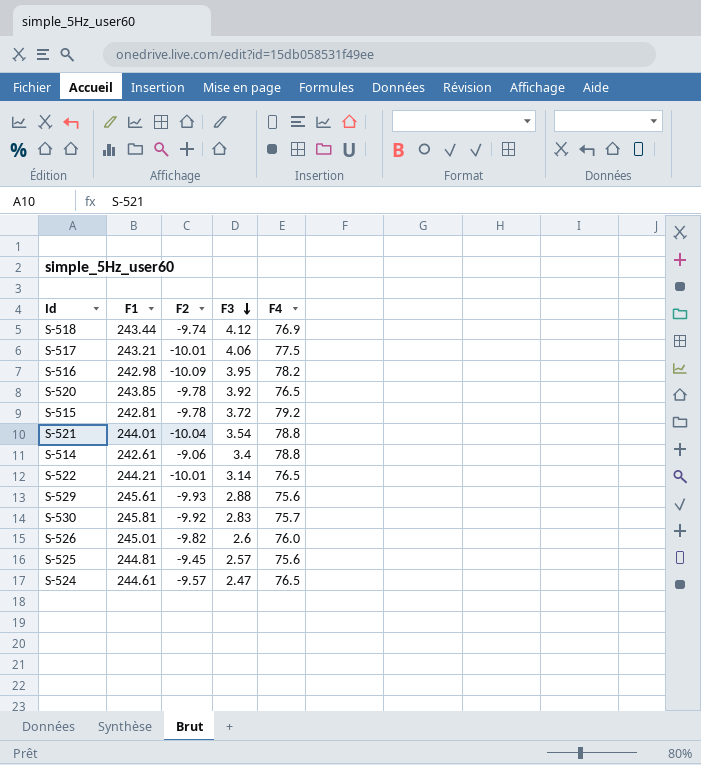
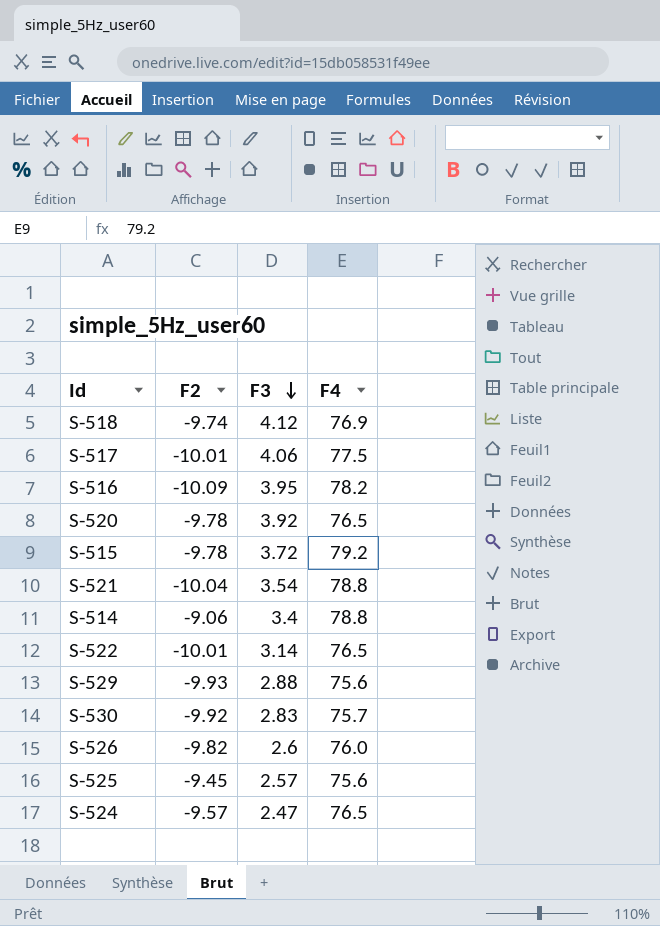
column F1 | position: 2 -> none

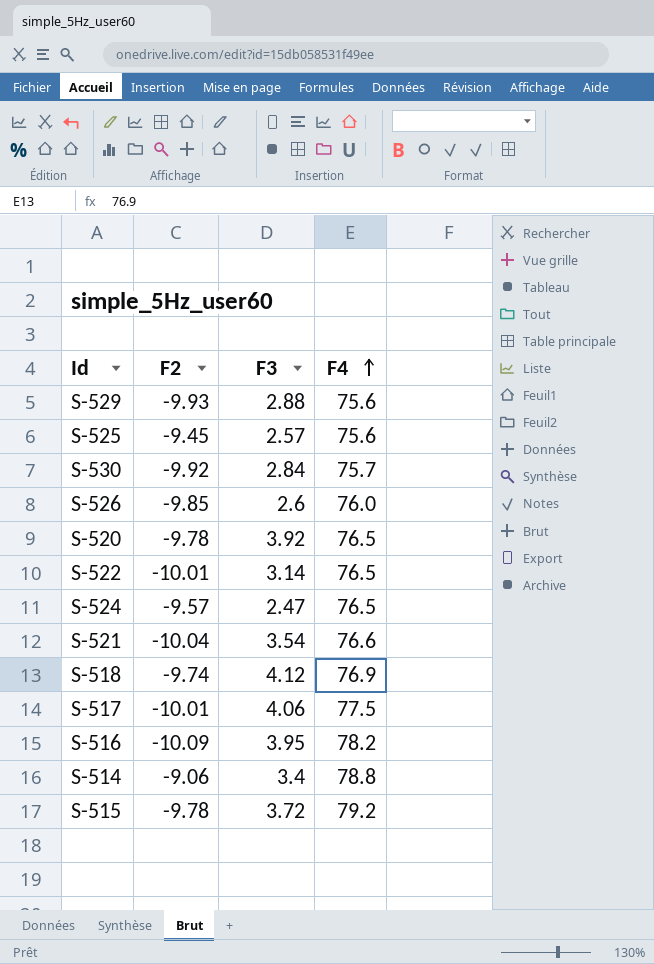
row order: F3 descending -> F4 ascending
S-530 | F3: 2.83 -> 2.84
S-526 | F2: -9.82 -> -9.85
S-521 | F4: 78.8 -> 76.6

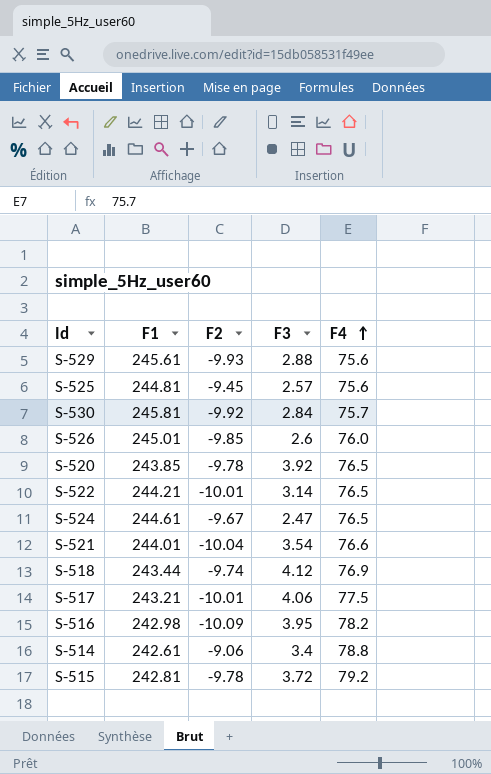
column F1 | position: none -> 2
S-524 | F2: -9.57 -> -9.67

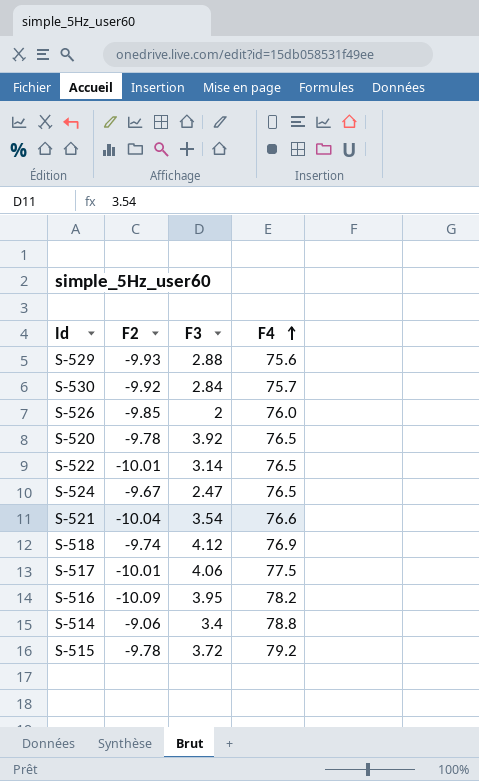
column F1 | position: 2 -> none
row S-525: 244.81 | -9.45 | 2.57 | 75.6 -> none
S-526 | F3: 2.6 -> 2

